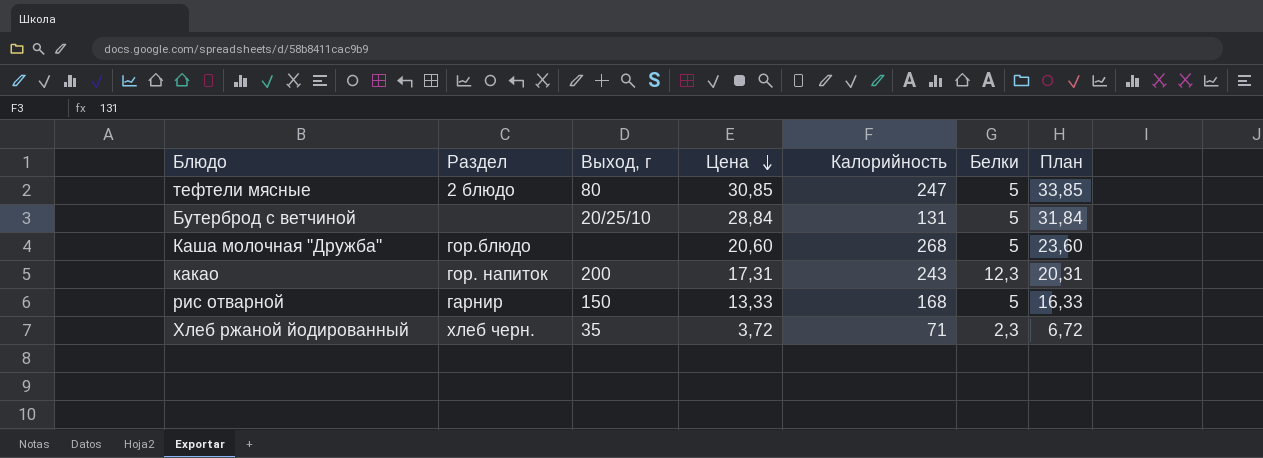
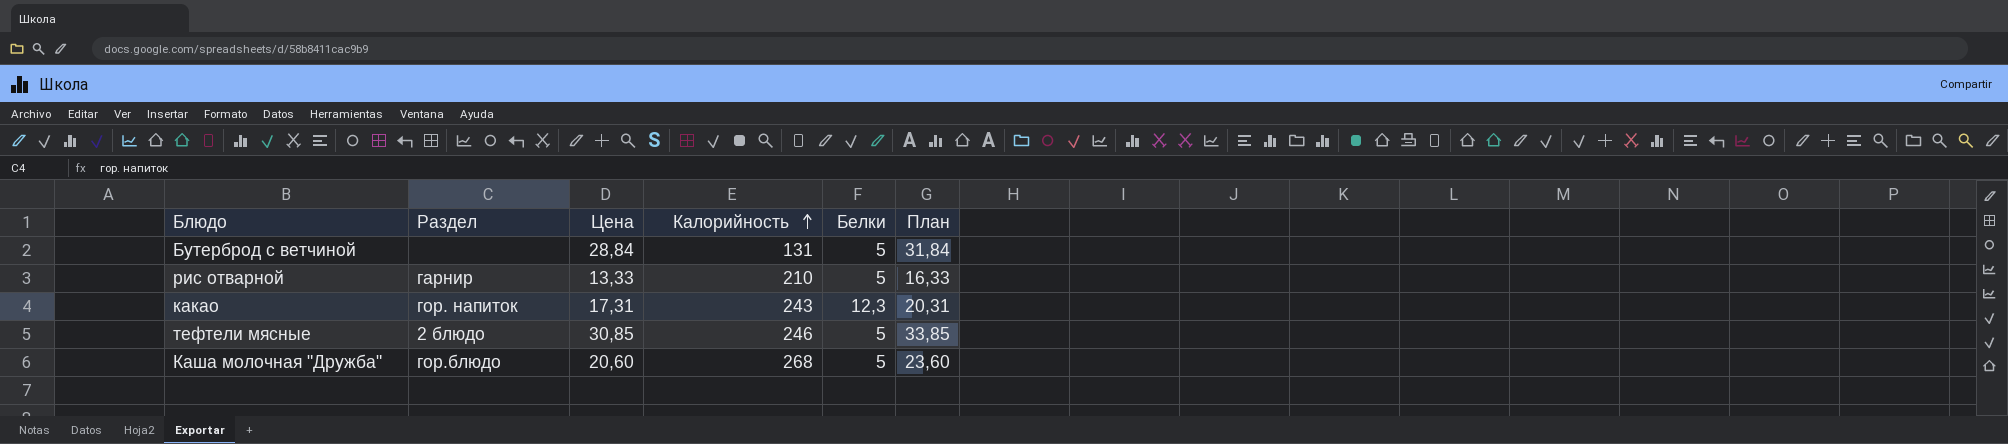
row order: Цена descending -> Калорийность ascending
column Выход, г | position: 3 -> none
row Хлеб ржаной йодированный: хлеб черн. | 35 | 3,72 | 71 | 2,3 | 6,72 -> none
рис отварной | Калорийность: 168 -> 210
тефтели мясные | Калорийность: 247 -> 246

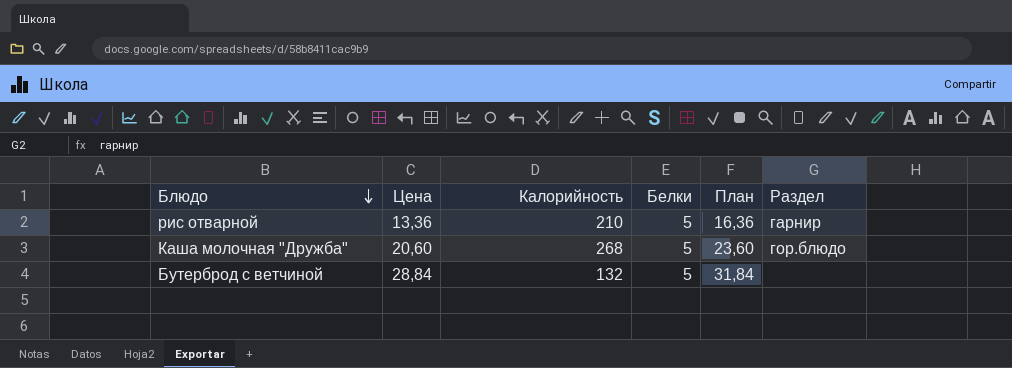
row order: Калорийность ascending -> Блюдо descending
column Раздел | position: 2 -> 6
row какао: гор. напиток | 17,31 | 243 | 12,3 | 20,31 -> none
row тефтели мясные: 2 блюдо | 30,85 | 246 | 5 | 33,85 -> none
рис отварной | Цена: 13,33 -> 13,36
рис отварной | План: 16,33 -> 16,36
Бутерброд с ветчиной | Калорийность: 131 -> 132

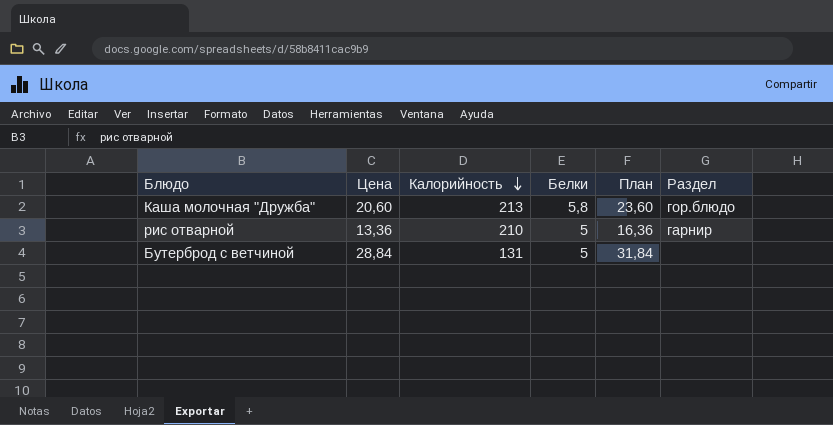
row order: Блюдо descending -> Калорийность descending
Каша молочная "Дружба" | Калорийность: 268 -> 213
Каша молочная "Дружба" | Белки: 5 -> 5,8
Бутерброд с ветчиной | Калорийность: 132 -> 131

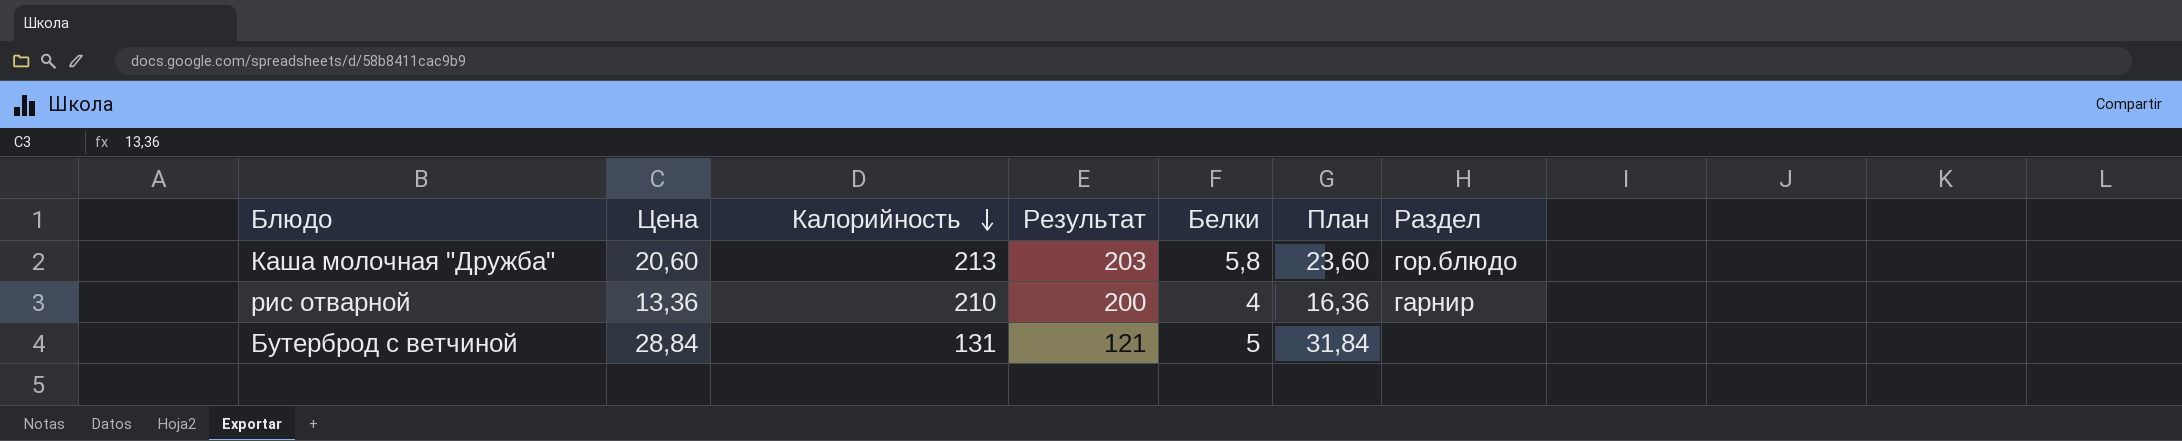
column Результат | formula: none -> [Калорийность] - 10
рис отварной | Белки: 5 -> 4

